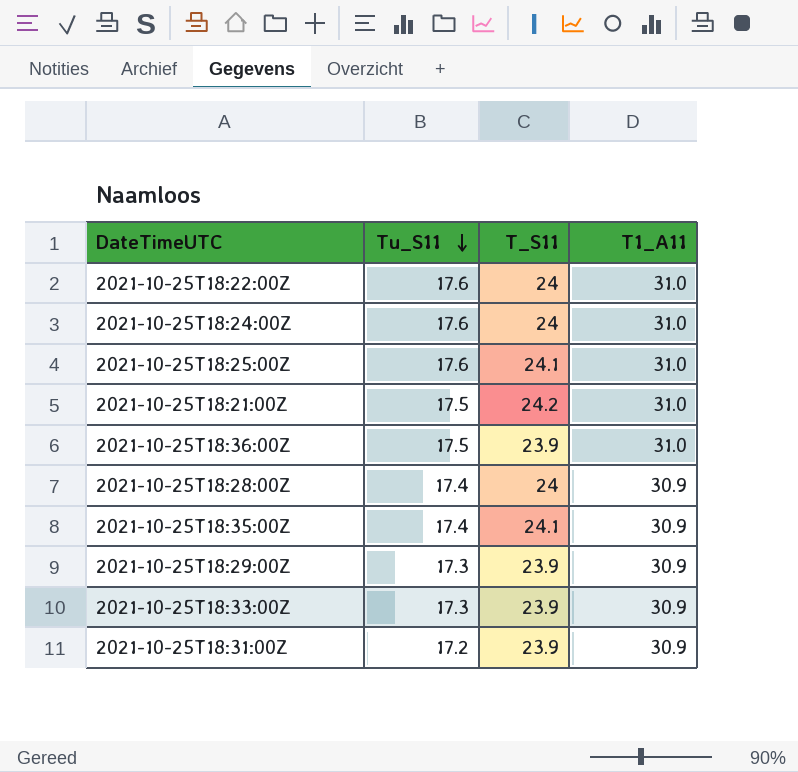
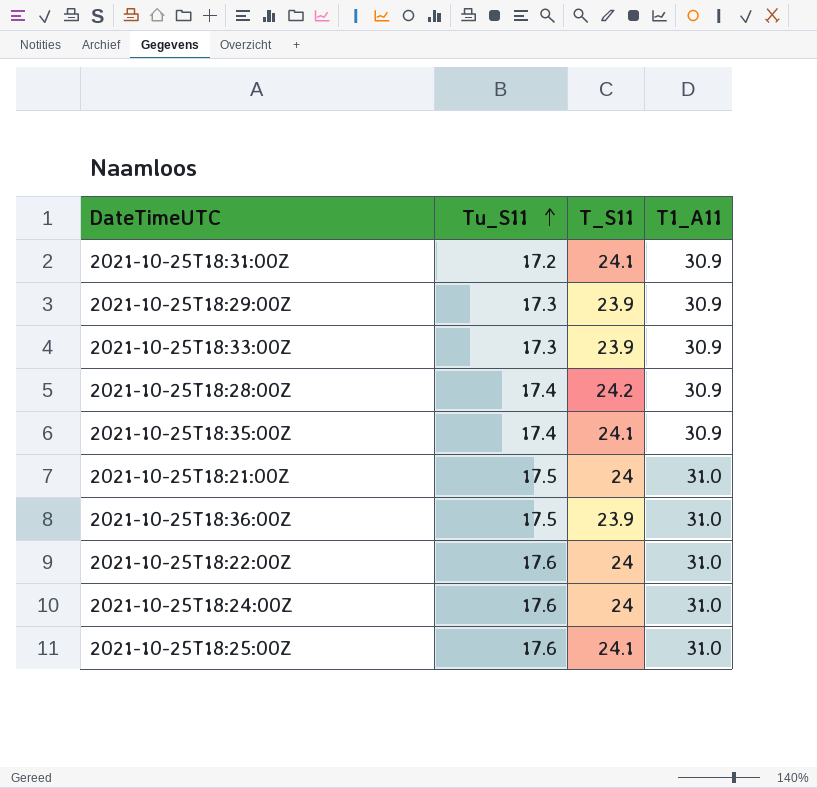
row order: Tu_S11 descending -> Tu_S11 ascending
2021-10-25T18:31:00Z | T_S11: 23.9 -> 24.1
2021-10-25T18:28:00Z | T_S11: 24 -> 24.2
2021-10-25T18:21:00Z | T_S11: 24.2 -> 24

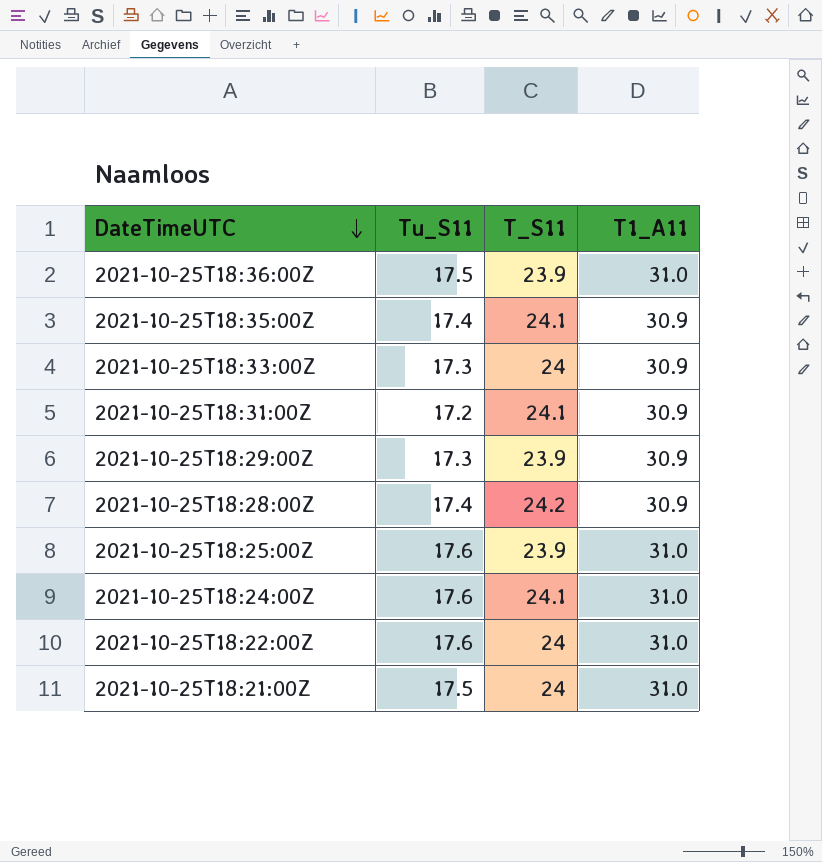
row order: Tu_S11 ascending -> DateTimeUTC descending
2021-10-25T18:33:00Z | T_S11: 23.9 -> 24
2021-10-25T18:25:00Z | T_S11: 24.1 -> 23.9
2021-10-25T18:24:00Z | T_S11: 24 -> 24.1

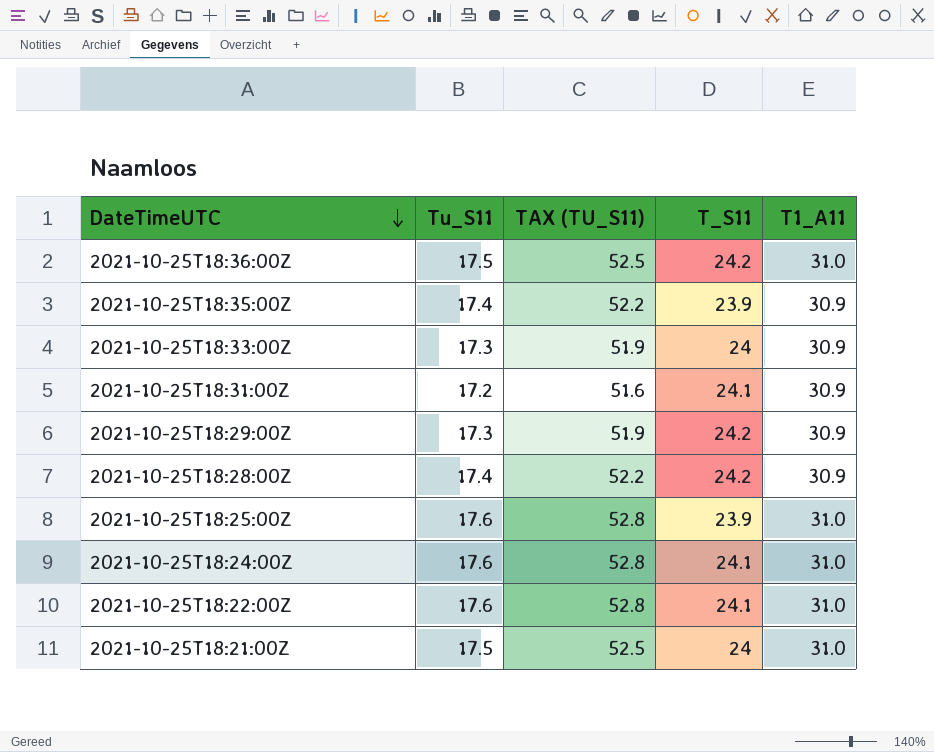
column TAX (TU_S11) | formula: none -> [Tu_S11] * 3
2021-10-25T18:36:00Z | T_S11: 23.9 -> 24.2
2021-10-25T18:35:00Z | T_S11: 24.1 -> 23.9
2021-10-25T18:29:00Z | T_S11: 23.9 -> 24.2
2021-10-25T18:22:00Z | T_S11: 24 -> 24.1

